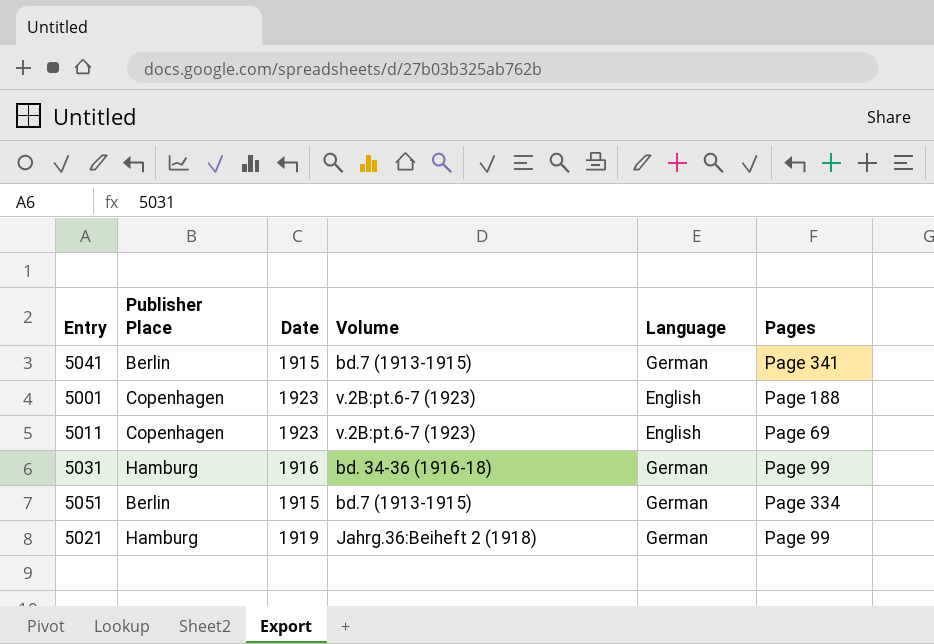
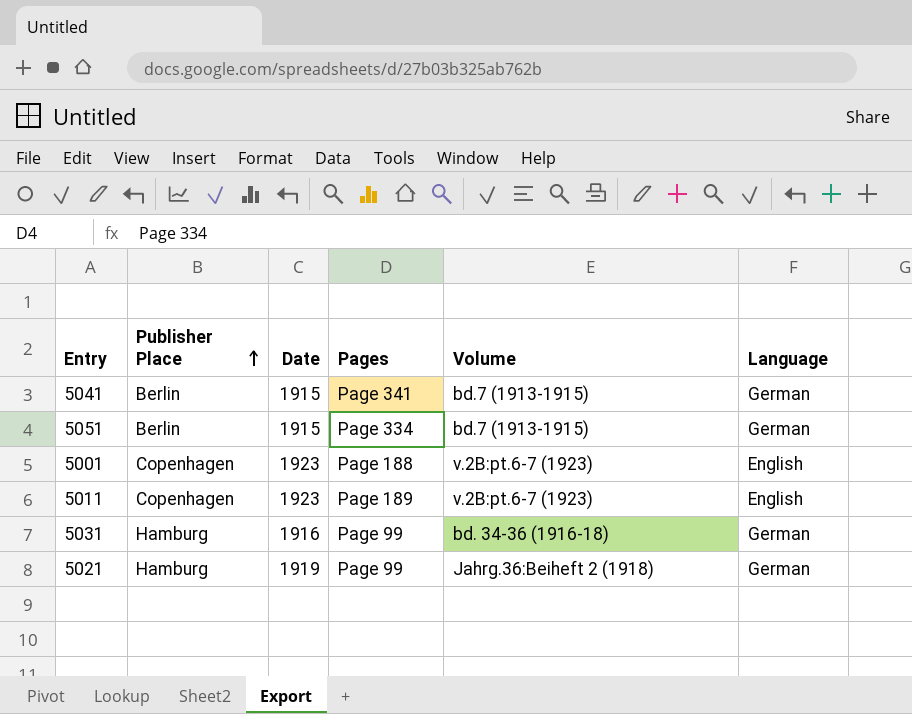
row order: none -> Publisher Place ascending
column Pages | position: 6 -> 4
5011 | Pages: Page 69 -> Page 189

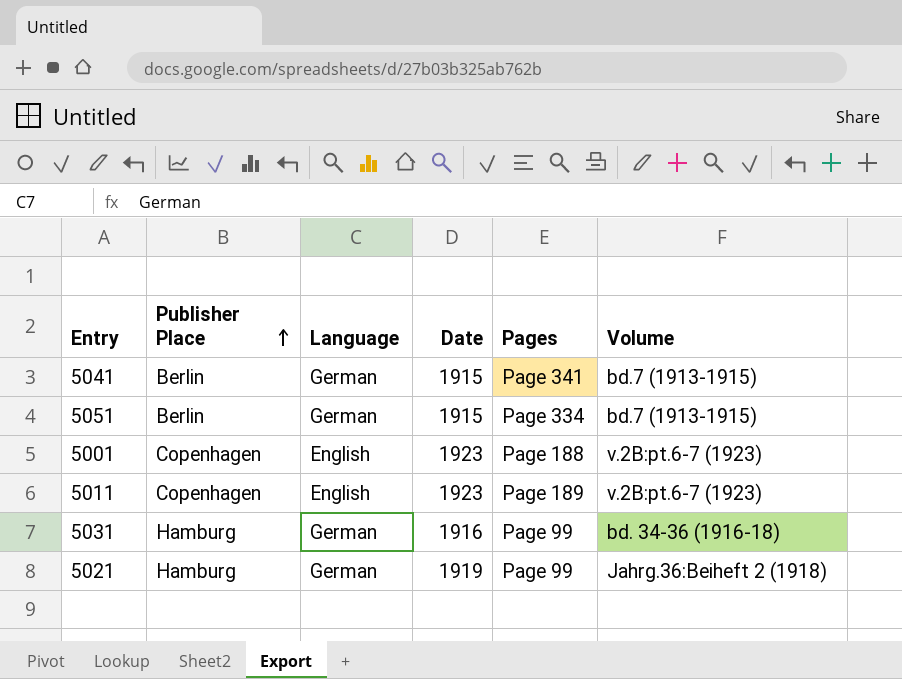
column Language | position: 6 -> 3

